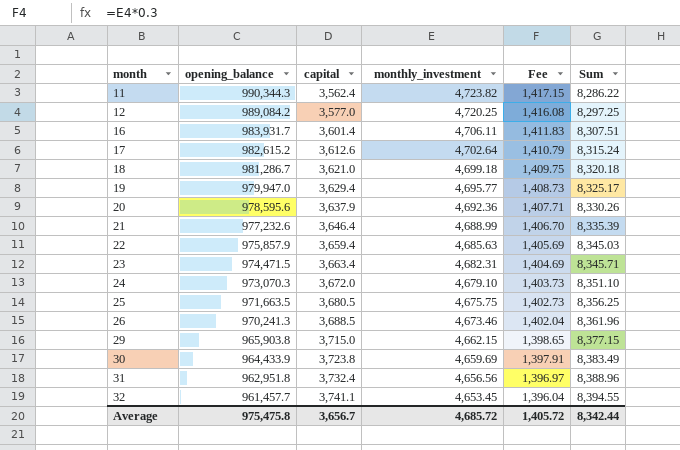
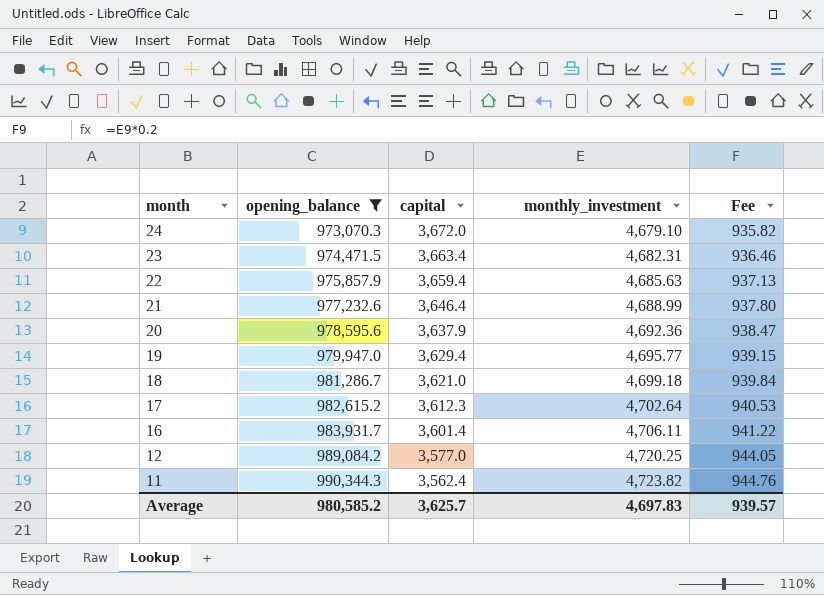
filter: none -> opening_balance >= 973,070.3
row order: month ascending -> month descending
column Sum | formula: [capital] + [monthly_investment] -> none
column Fee | formula: [monthly_investment] * 0.3 -> [monthly_investment] * 0.2
17 | capital: 3,612.6 -> 3,612.3
Average | opening_balance: 975,475.8 -> 980,585.2
Average | capital: 3,656.7 -> 3,625.7
Average | monthly_investment: 4,685.72 -> 4,697.83
Average | Fee: 1,405.72 -> 939.57

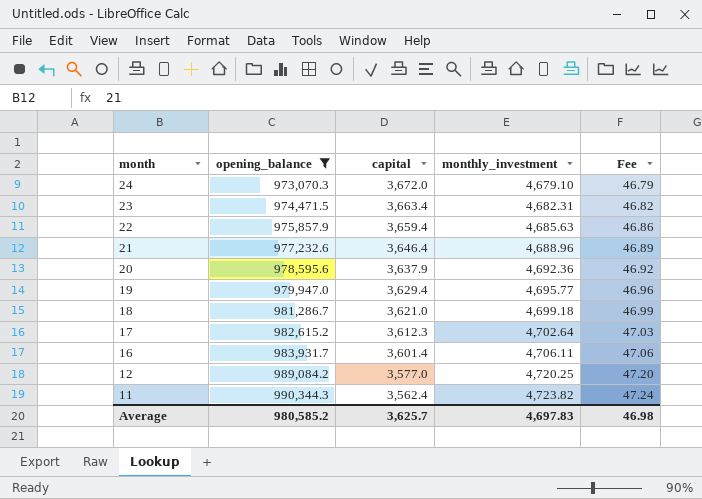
column Fee | formula: [monthly_investment] * 0.2 -> [monthly_investment] * 0.01
21 | monthly_investment: 4,688.99 -> 4,688.96
Average | Fee: 939.57 -> 46.98

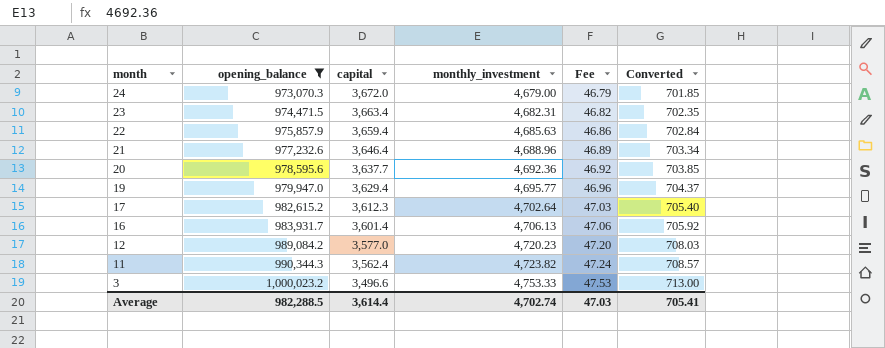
column Converted | formula: none -> [monthly_investment] * 0.15
row 18: 981,286.7 | 3,621.0 | 4,699.18 | 46.99 -> none
24 | monthly_investment: 4,679.10 -> 4,679.00
20 | capital: 3,637.9 -> 3,637.7
16 | monthly_investment: 4,706.11 -> 4,706.13
12 | monthly_investment: 4,720.25 -> 4,720.23
row 3: none -> 1,000,023.2 | 3,496.6 | 4,753.33 | 47.53 | 713.00
Average | opening_balance: 980,585.2 -> 982,288.5
Average | capital: 3,625.7 -> 3,614.4
Average | monthly_investment: 4,697.83 -> 4,702.74
Average | Fee: 46.98 -> 47.03

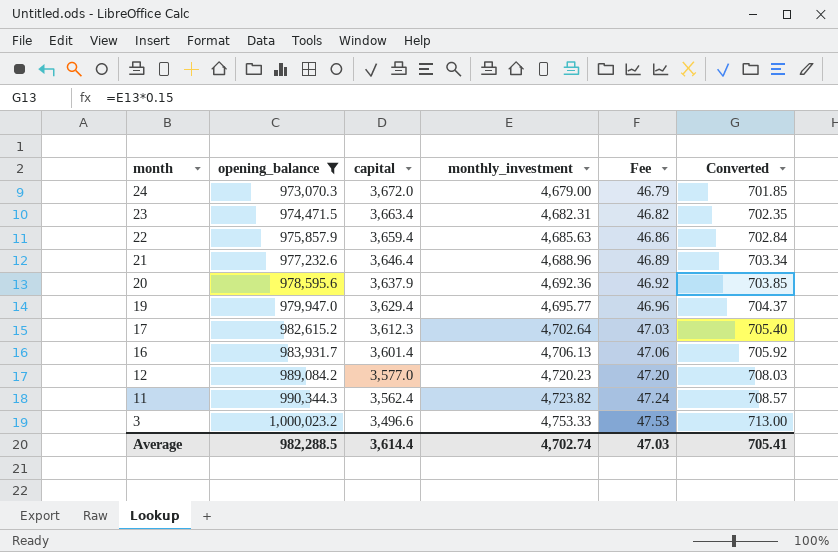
20 | capital: 3,637.7 -> 3,637.9

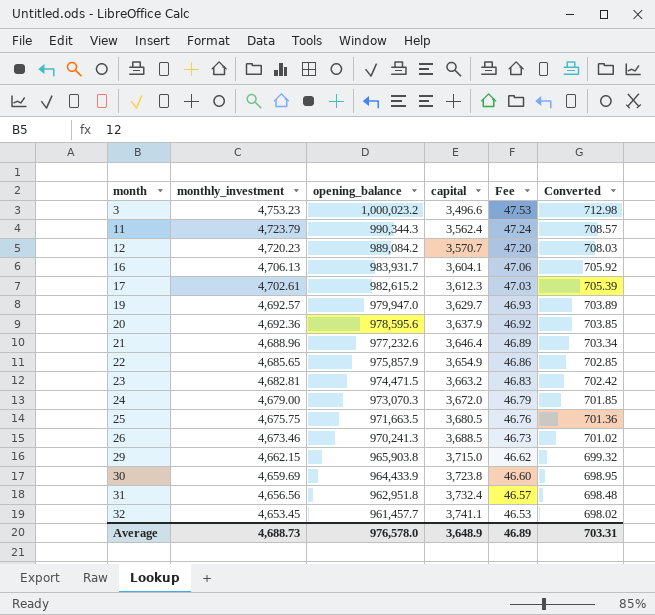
filter: opening_balance >= 973,070.3 -> none
row order: month descending -> month ascending
column monthly_investment | position: 4 -> 2
3 | monthly_investment: 4,753.33 -> 4,753.23
3 | Converted: 713.00 -> 712.98
11 | monthly_investment: 4,723.82 -> 4,723.79
12 | capital: 3,577.0 -> 3,570.7
16 | capital: 3,601.4 -> 3,604.1
17 | monthly_investment: 4,702.64 -> 4,702.61
17 | Converted: 705.40 -> 705.39
19 | monthly_investment: 4,695.77 -> 4,692.57
19 | capital: 3,629.4 -> 3,629.7
19 | Fee: 46.96 -> 46.93
19 | Converted: 704.37 -> 703.89
22 | monthly_investment: 4,685.63 -> 4,685.65
22 | capital: 3,659.4 -> 3,654.9
22 | Converted: 702.84 -> 702.85
23 | monthly_investment: 4,682.31 -> 4,682.81
23 | capital: 3,663.4 -> 3,663.2
23 | Fee: 46.82 -> 46.83
23 | Converted: 702.35 -> 702.42
Average | monthly_investment: 4,702.74 -> 4,688.73
Average | opening_balance: 982,288.5 -> 976,578.0
Average | capital: 3,614.4 -> 3,648.9
Average | Fee: 47.03 -> 46.89
Average | Converted: 705.41 -> 703.31

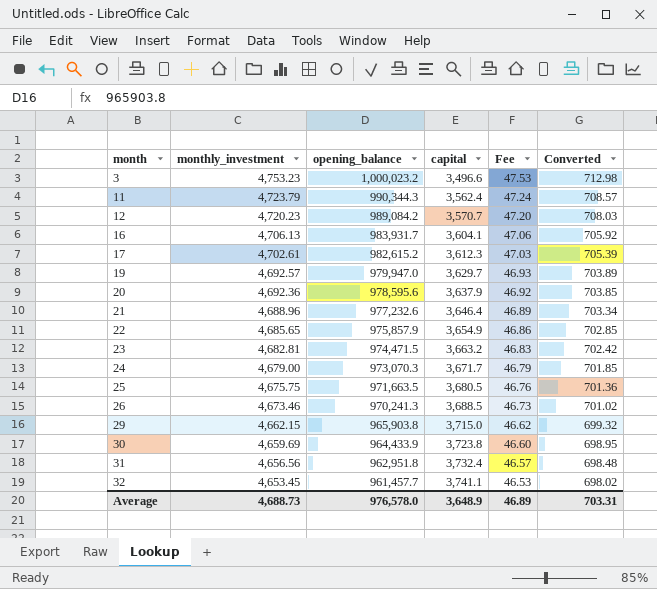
24 | capital: 3,672.0 -> 3,671.7

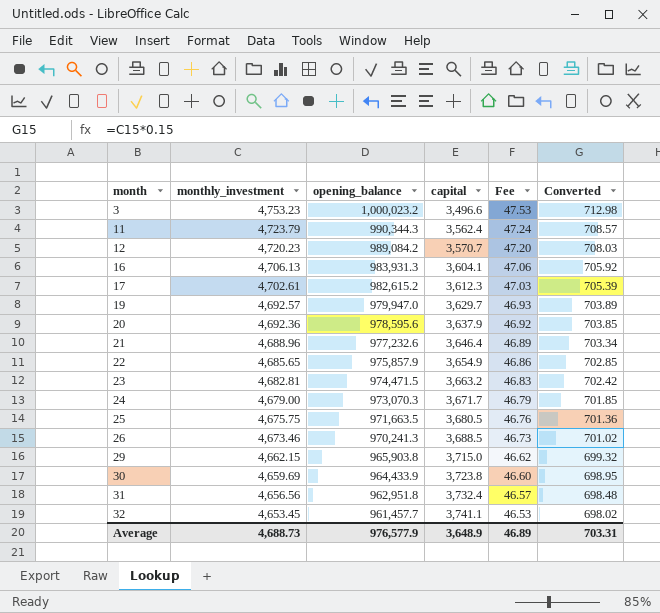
16 | opening_balance: 983,931.7 -> 983,931.3
Average | opening_balance: 976,578.0 -> 976,577.9

